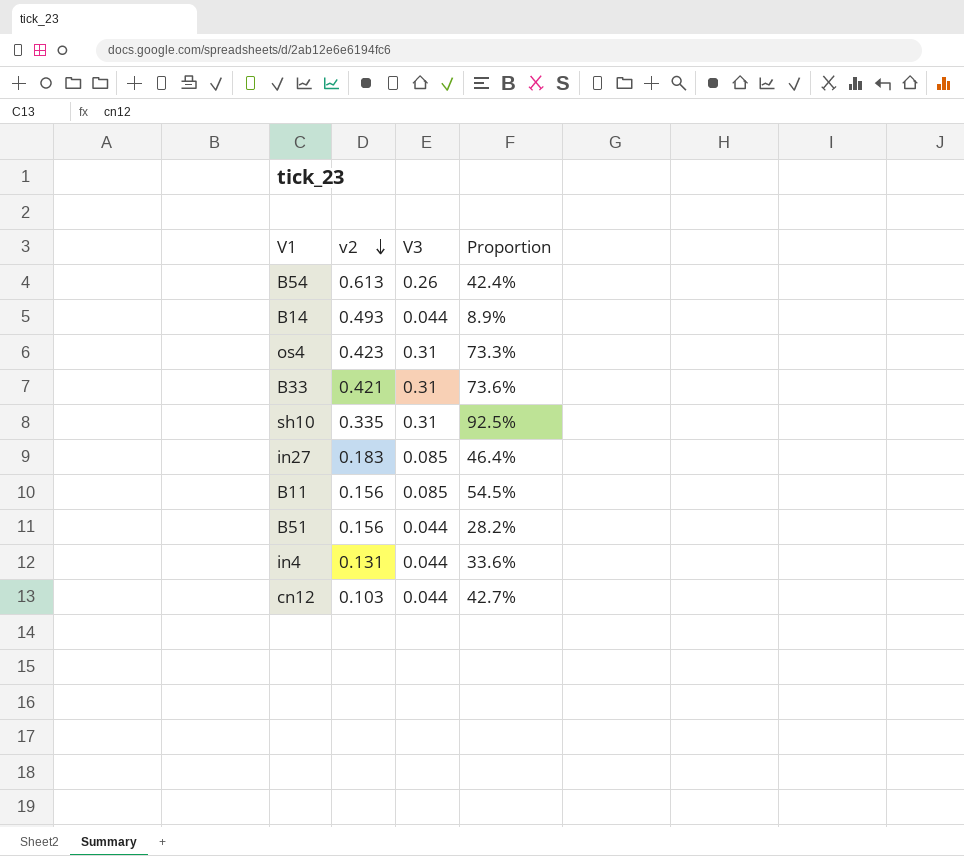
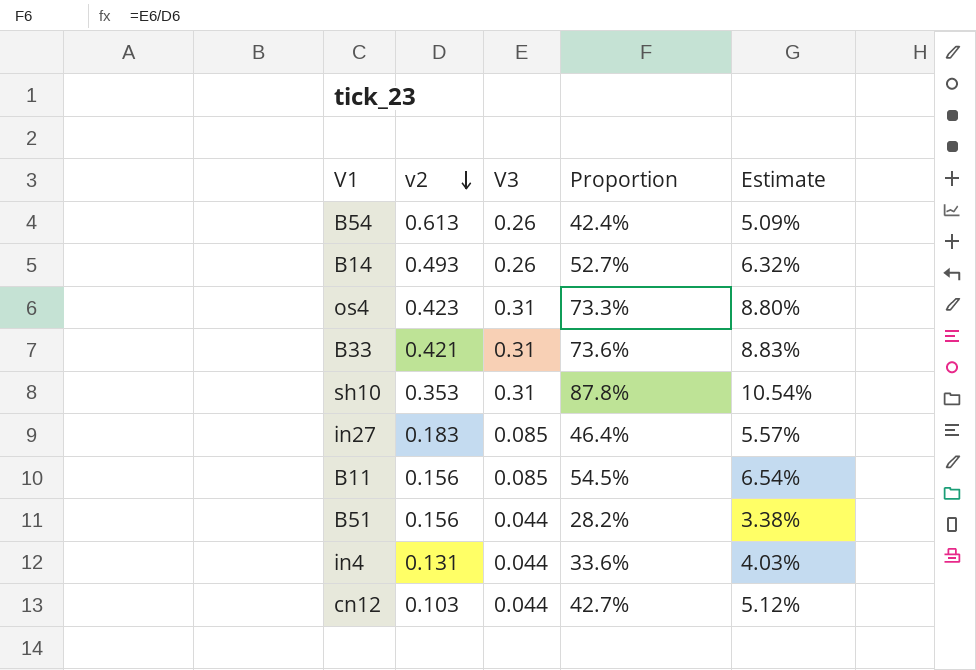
column Estimate | formula: none -> [Proportion] * 0.12
B14 | V3: 0.044 -> 0.26
B14 | Proportion: 8.9% -> 52.7%
sh10 | v2: 0.335 -> 0.353
sh10 | Proportion: 92.5% -> 87.8%

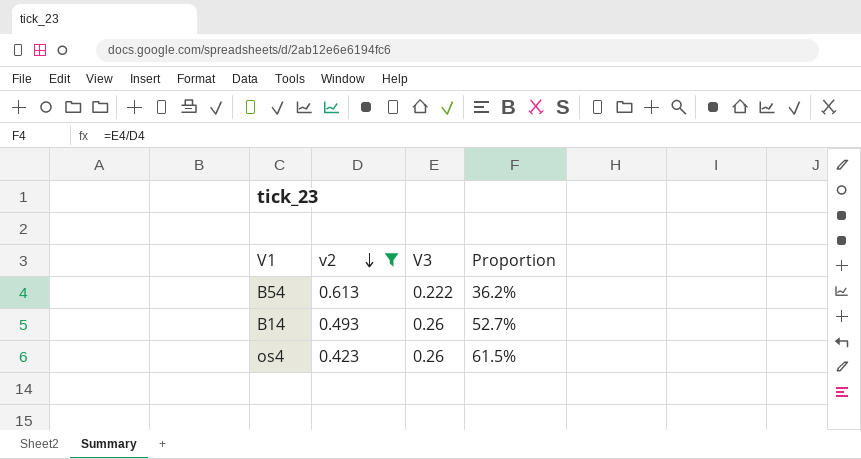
filter: none -> v2 >= 0.423
column Estimate | formula: [Proportion] * 0.12 -> none
B54 | V3: 0.26 -> 0.222
B54 | Proportion: 42.4% -> 36.2%
os4 | V3: 0.31 -> 0.26
os4 | Proportion: 73.3% -> 61.5%

